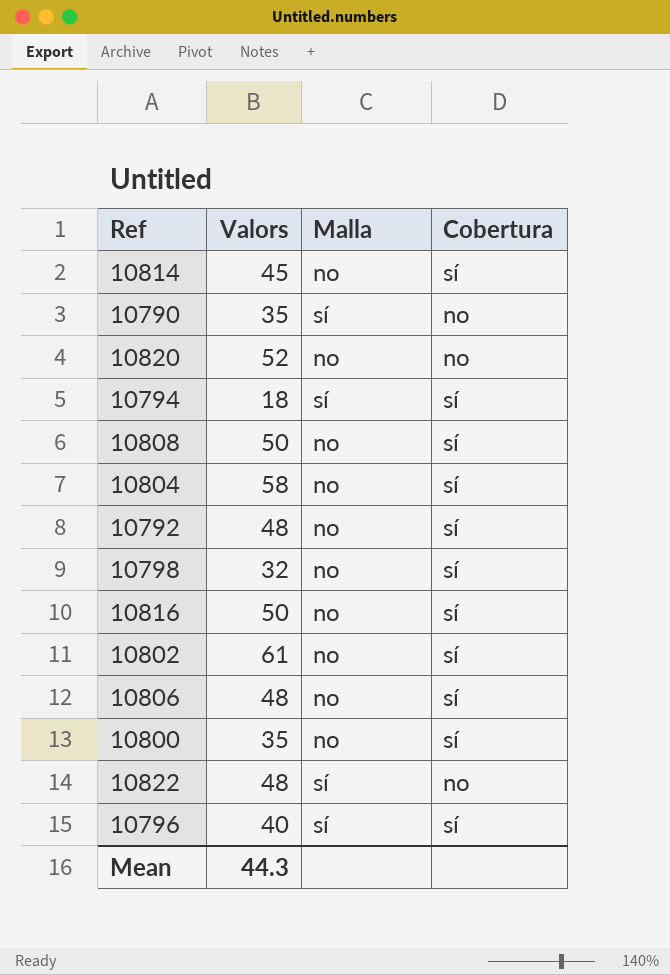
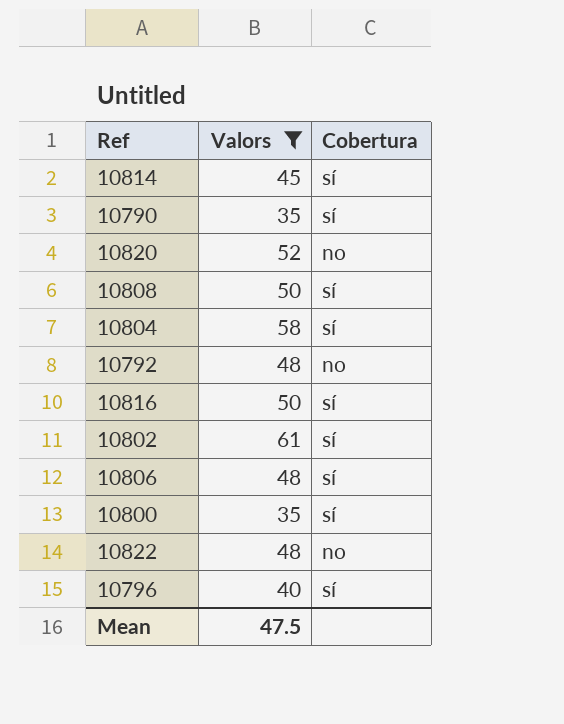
filter: none -> Valors >= 35
column Malla | position: 3 -> none
10790 | Cobertura: no -> sí
10792 | Cobertura: sí -> no
Mean | Valors: 44.3 -> 47.5

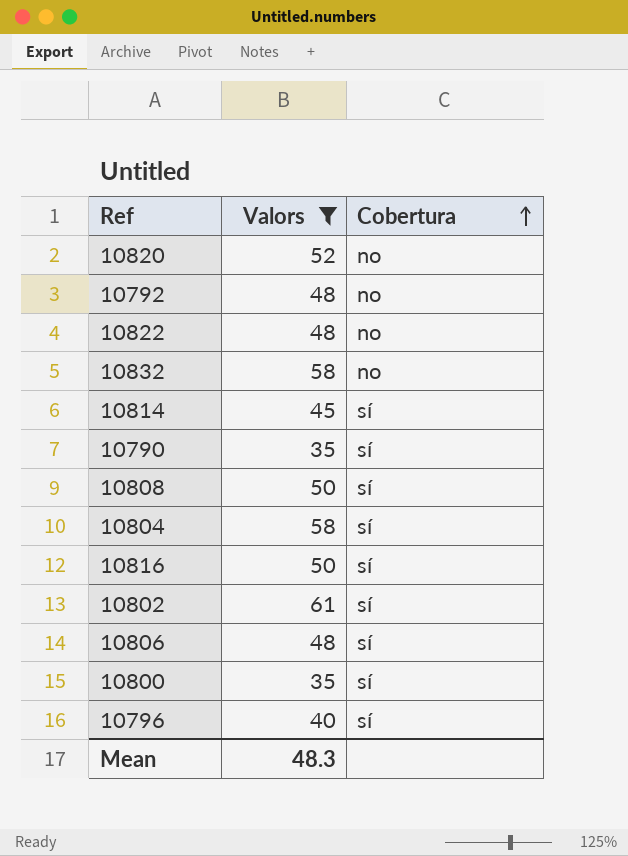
row order: none -> Cobertura ascending
row 10832: none -> 58 | no
Mean | Valors: 47.5 -> 48.3

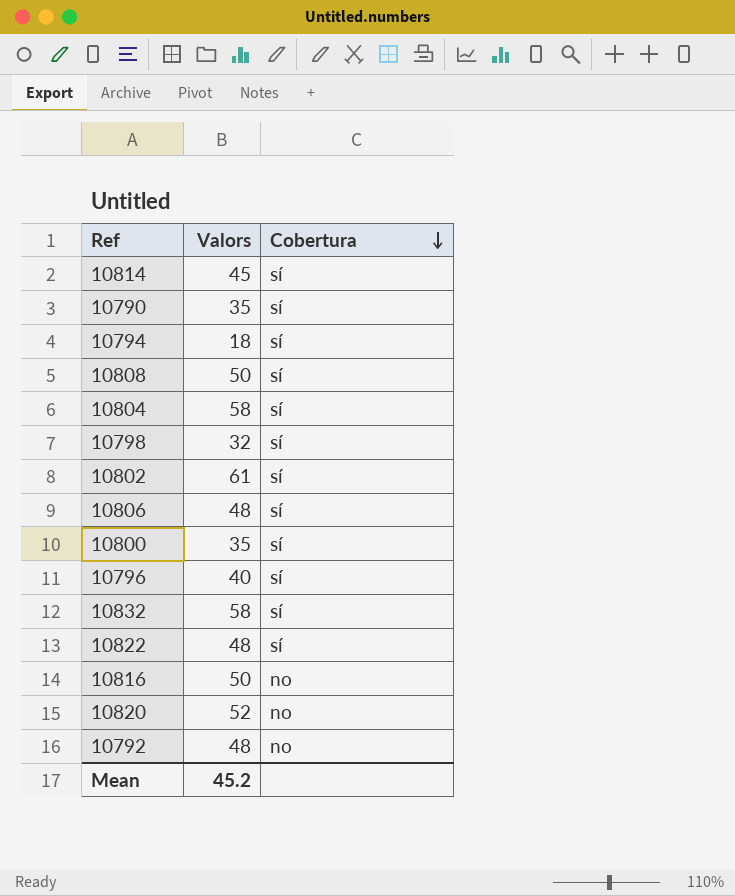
filter: Valors >= 35 -> none
row order: Cobertura ascending -> Cobertura descending
10832 | Cobertura: no -> sí
10822 | Cobertura: no -> sí
10816 | Cobertura: sí -> no
Mean | Valors: 48.3 -> 45.2

